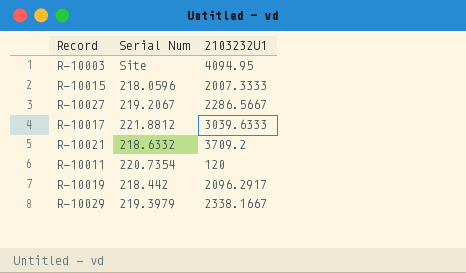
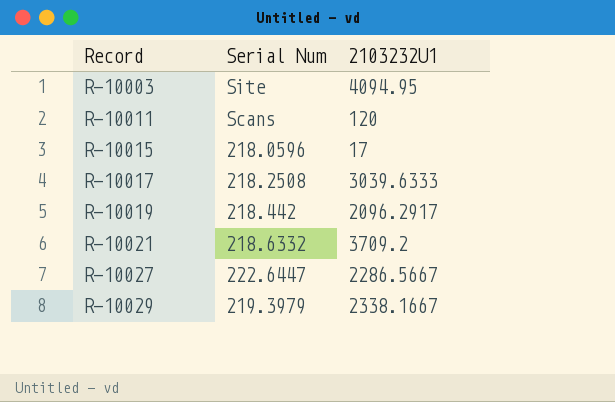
row order: none -> Record ascending
R-10011 | Serial Num: 220.7354 -> Scans
R-10015 | 2103232U1: 2007.3333 -> 17
R-10017 | Serial Num: 221.8812 -> 218.2508
R-10027 | Serial Num: 219.2067 -> 222.6447

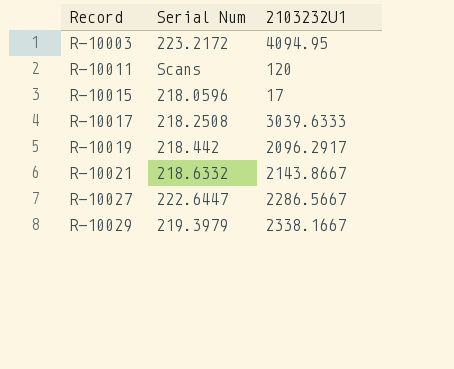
R-10003 | Serial Num: Site -> 223.2172
R-10021 | 2103232U1: 3709.2 -> 2143.8667

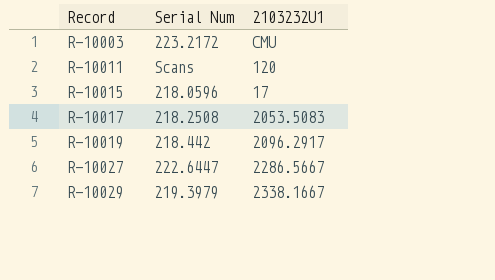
row R-10021: 218.6332 | 2143.8667 -> none
R-10003 | 2103232U1: 4094.95 -> CMU
R-10017 | 2103232U1: 3039.6333 -> 2053.5083

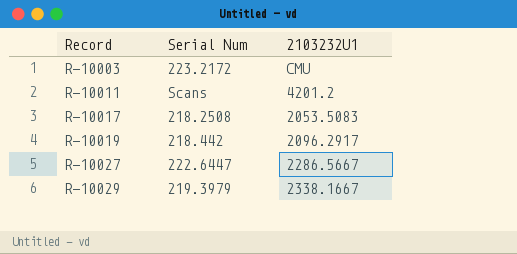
row R-10015: 218.0596 | 17 -> none
R-10011 | 2103232U1: 120 -> 4201.2

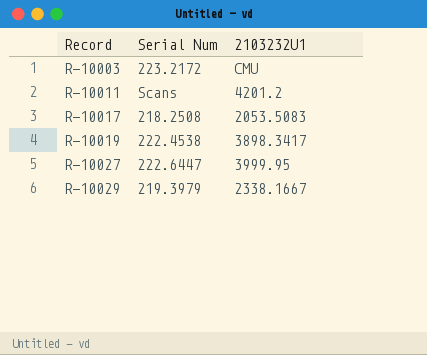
R-10019 | Serial Num: 218.442 -> 222.4538
R-10019 | 2103232U1: 2096.2917 -> 3898.3417
R-10027 | 2103232U1: 2286.5667 -> 3999.95

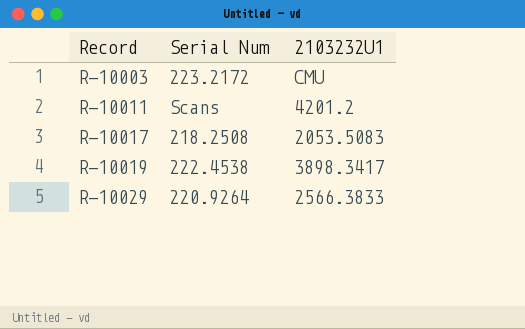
row R-10027: 222.6447 | 3999.95 -> none
R-10029 | Serial Num: 219.3979 -> 220.9264
R-10029 | 2103232U1: 2338.1667 -> 2566.3833

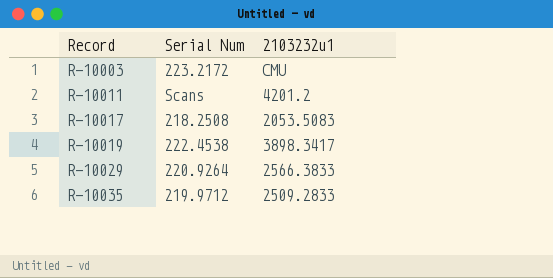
column name: 2103232U1 -> 2103232u1
row R-10035: none -> 219.9712 | 2509.2833

